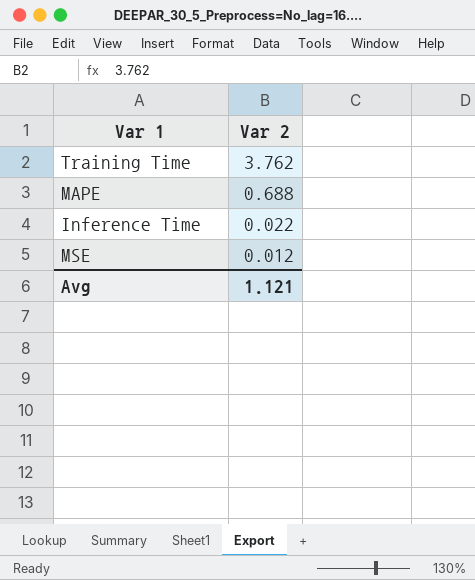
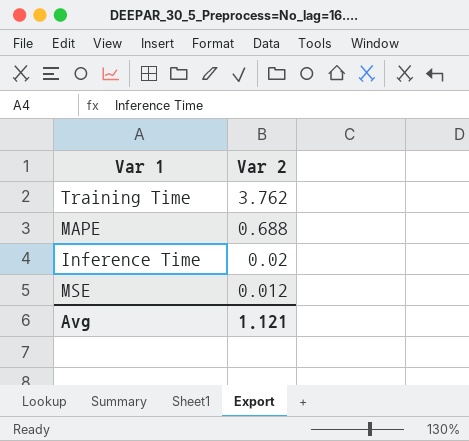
Inference Time | Var 2: 0.022 -> 0.02

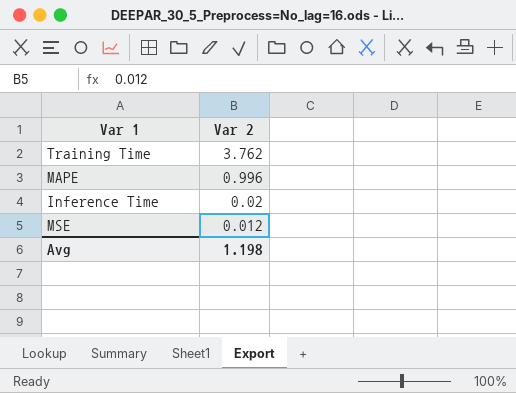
MAPE | Var 2: 0.688 -> 0.996
Avg | Var 2: 1.121 -> 1.198

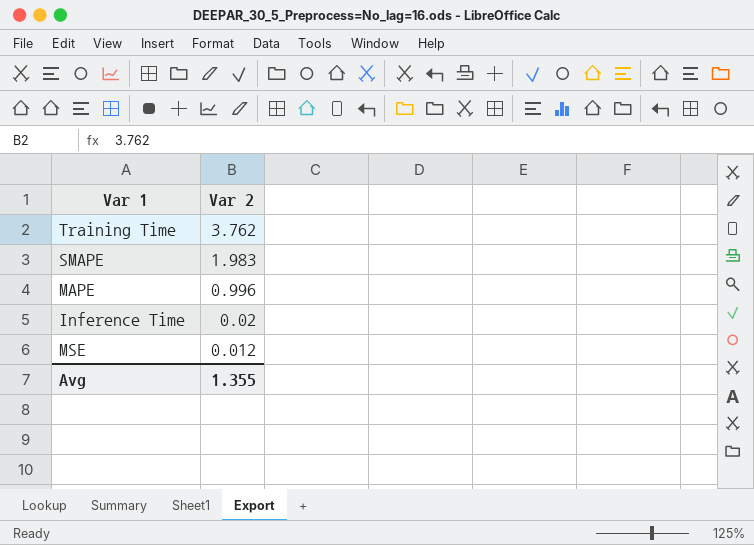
row SMAPE: none -> 1.983
Avg | Var 2: 1.198 -> 1.355

